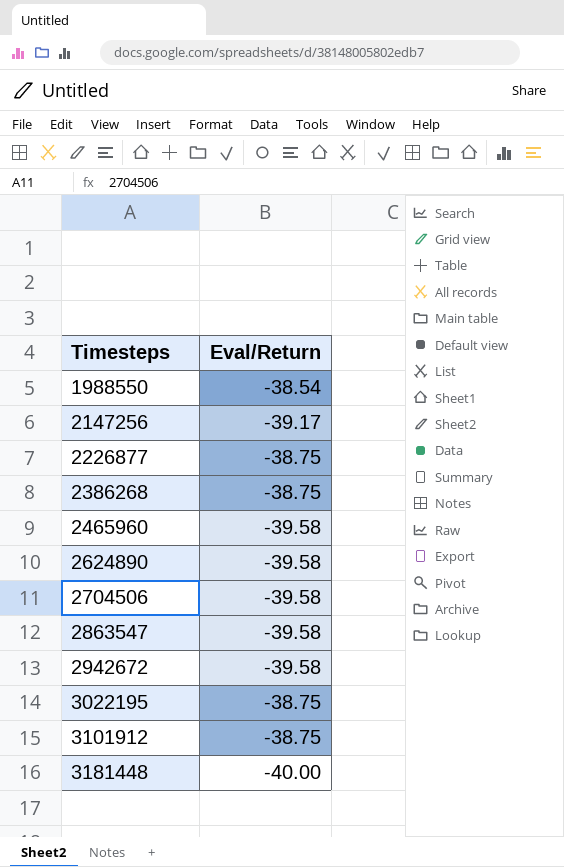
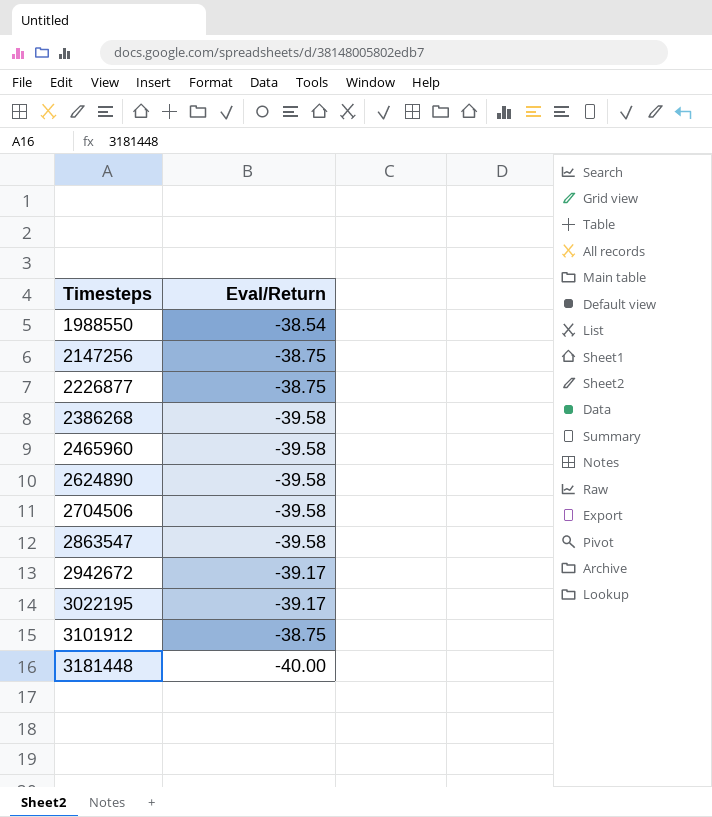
2147256 | Eval/Return: -39.17 -> -38.75
2386268 | Eval/Return: -38.75 -> -39.58
2942672 | Eval/Return: -39.58 -> -39.17
3022195 | Eval/Return: -38.75 -> -39.17

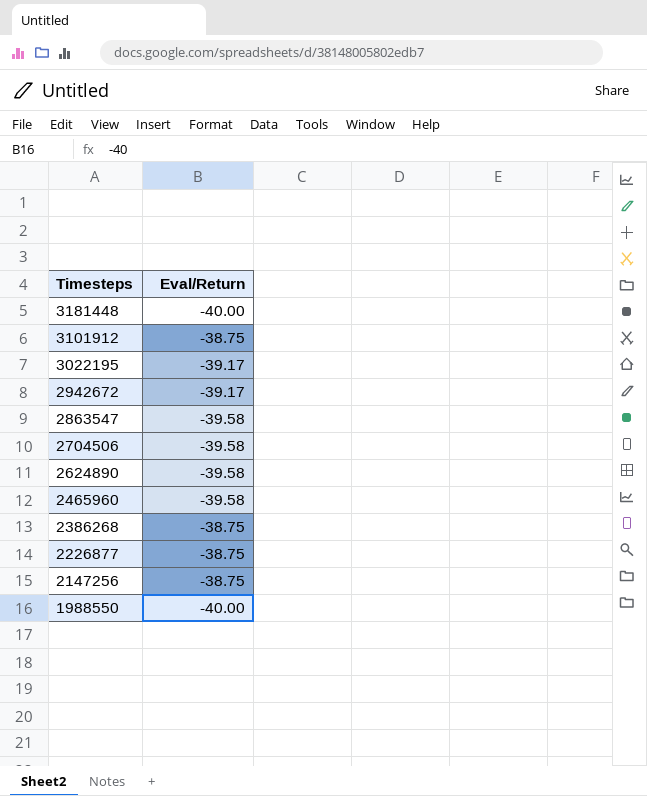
row order: Timesteps ascending -> Timesteps descending
2386268 | Eval/Return: -39.58 -> -38.75
1988550 | Eval/Return: -38.54 -> -40.00

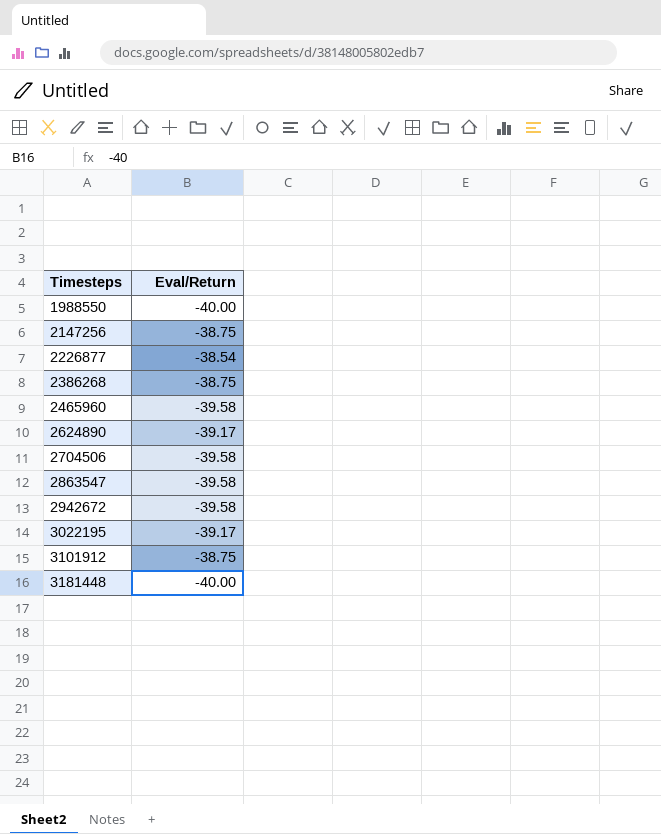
row order: Timesteps descending -> Timesteps ascending
2226877 | Eval/Return: -38.75 -> -38.54
2624890 | Eval/Return: -39.58 -> -39.17
2942672 | Eval/Return: -39.17 -> -39.58

